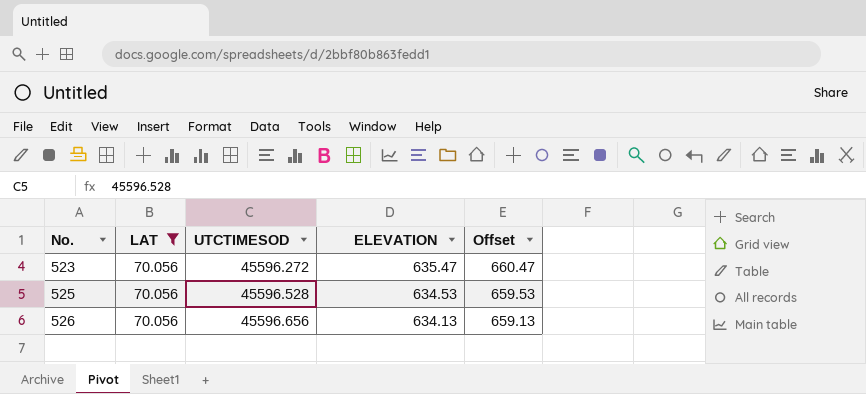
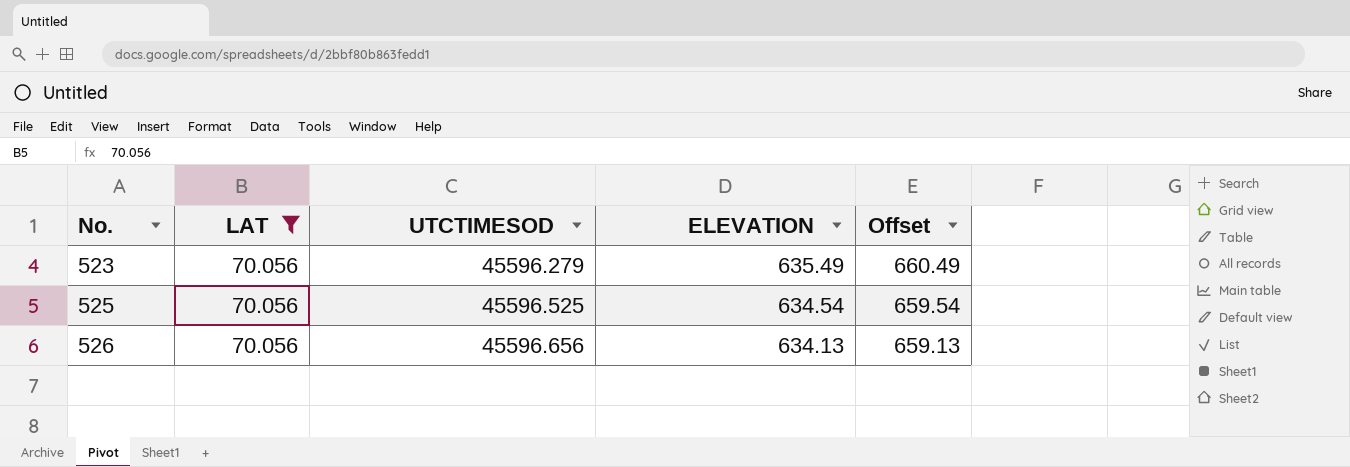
523 | UTCTIMESOD: 45596.272 -> 45596.279
523 | ELEVATION: 635.47 -> 635.49
523 | Offset: 660.47 -> 660.49
525 | UTCTIMESOD: 45596.528 -> 45596.525
525 | ELEVATION: 634.53 -> 634.54
525 | Offset: 659.53 -> 659.54

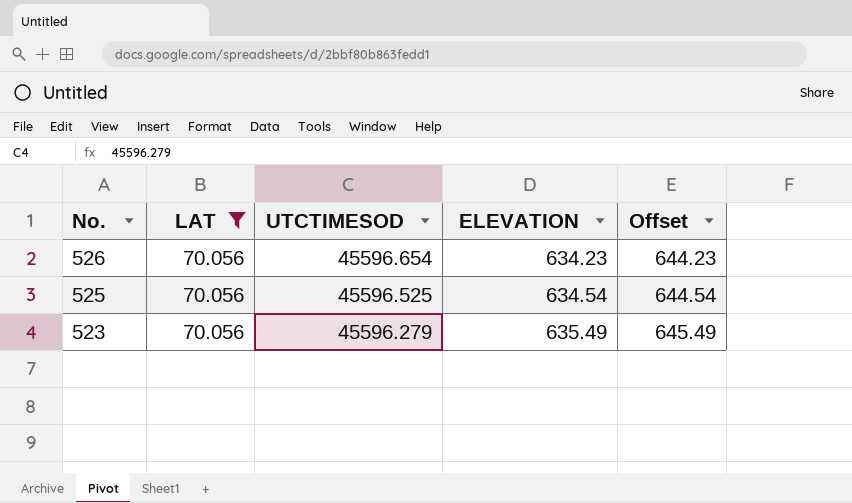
row order: No. ascending -> No. descending
column Offset | formula: [ELEVATION] + 25 -> [ELEVATION] + 10
526 | UTCTIMESOD: 45596.656 -> 45596.654
526 | ELEVATION: 634.13 -> 634.23

